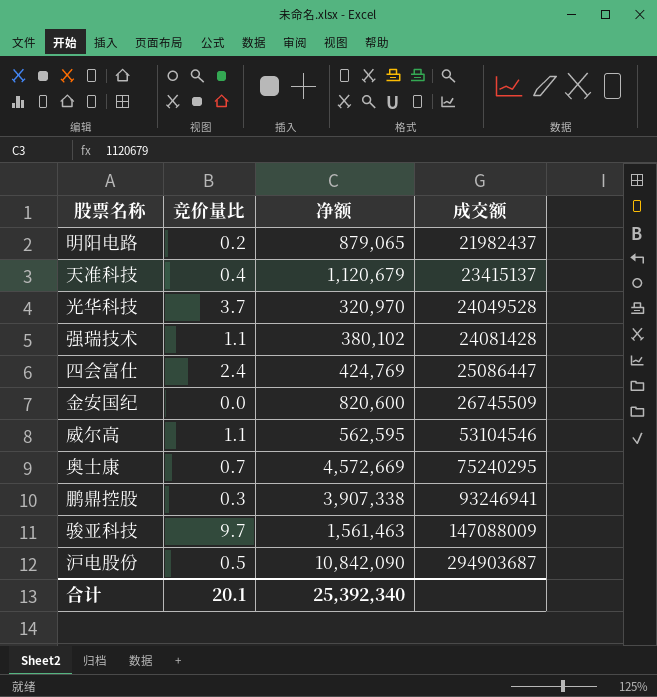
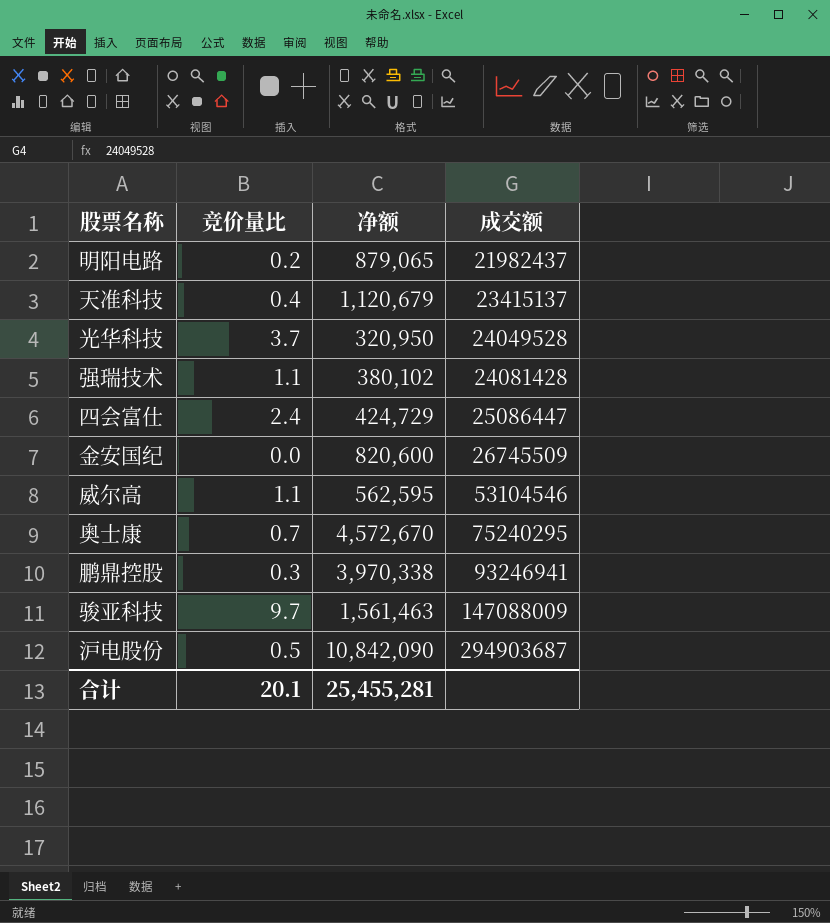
光华科技 | 净额: 320,970 -> 320,950
四会富仕 | 净额: 424,769 -> 424,729
奥士康 | 净额: 4,572,669 -> 4,572,670
鹏鼎控股 | 净额: 3,907,338 -> 3,970,338
合计 | 净额: 25,392,340 -> 25,455,281

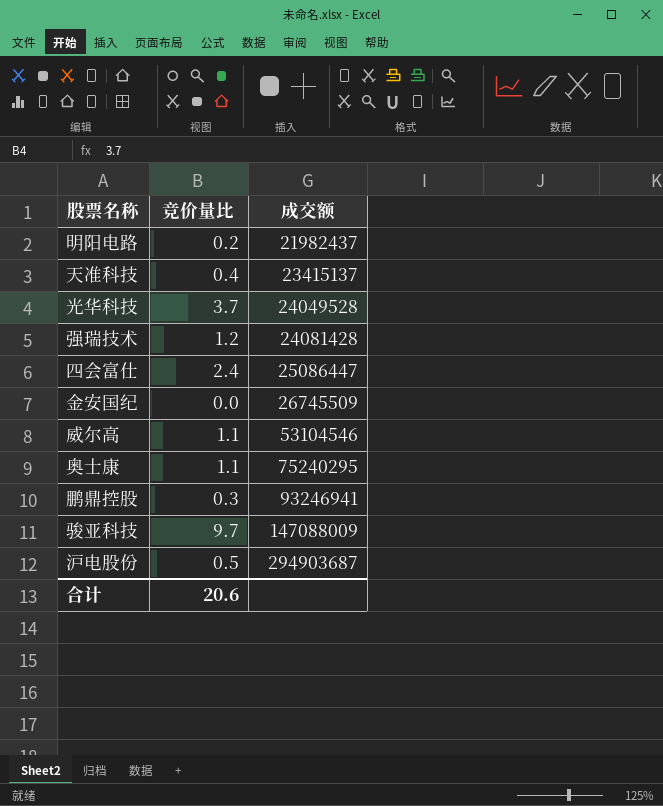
column 净额 | position: 3 -> none
强瑞技术 | 竞价量比: 1.1 -> 1.2
奥士康 | 竞价量比: 0.7 -> 1.1
合计 | 竞价量比: 20.1 -> 20.6

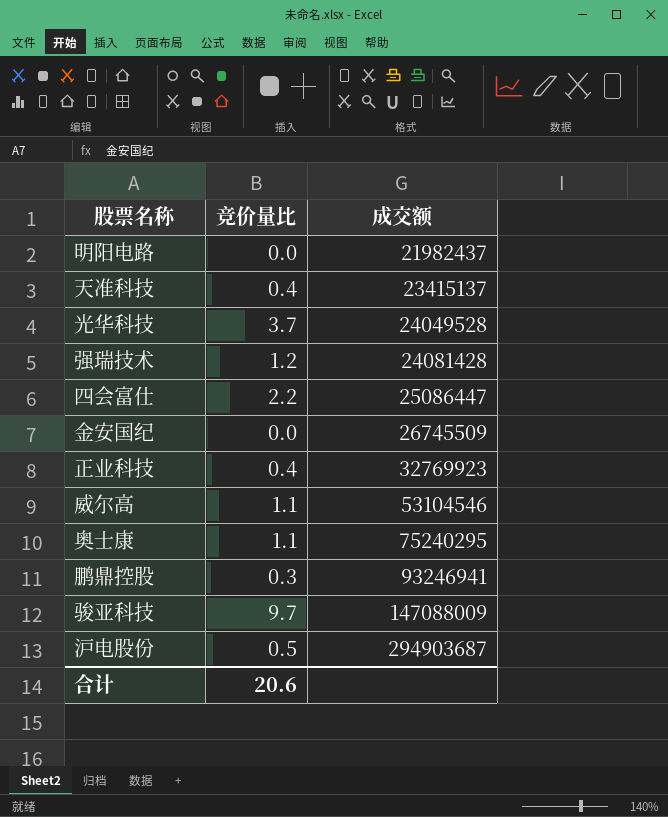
明阳电路 | 竞价量比: 0.2 -> 0.0
四会富仕 | 竞价量比: 2.4 -> 2.2
row 正业科技: none -> 0.4 | 32769923

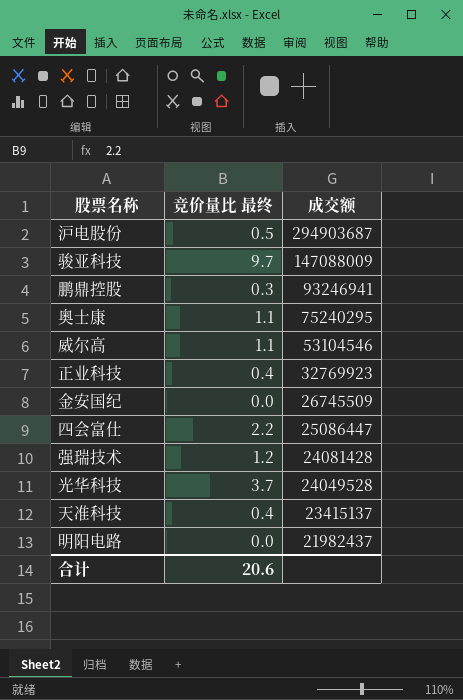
row order: 成交额 ascending -> 成交额 descending
column name: 竞价量比 -> 竞价量比 最终

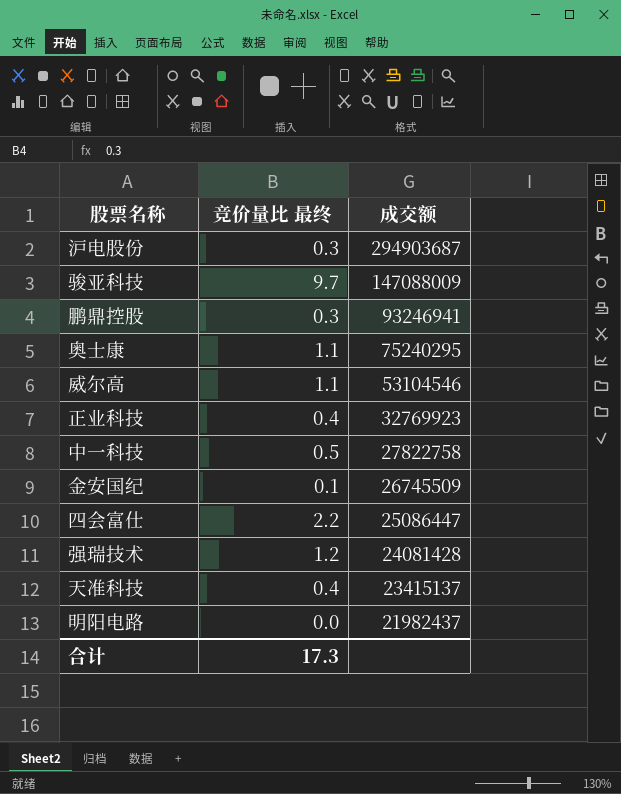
row 光华科技: 3.7 | 24049528 -> none
沪电股份 | 竞价量比 最终: 0.5 -> 0.3
row 中一科技: none -> 0.5 | 27822758
金安国纪 | 竞价量比 最终: 0.0 -> 0.1
合计 | 竞价量比 最终: 20.6 -> 17.3

